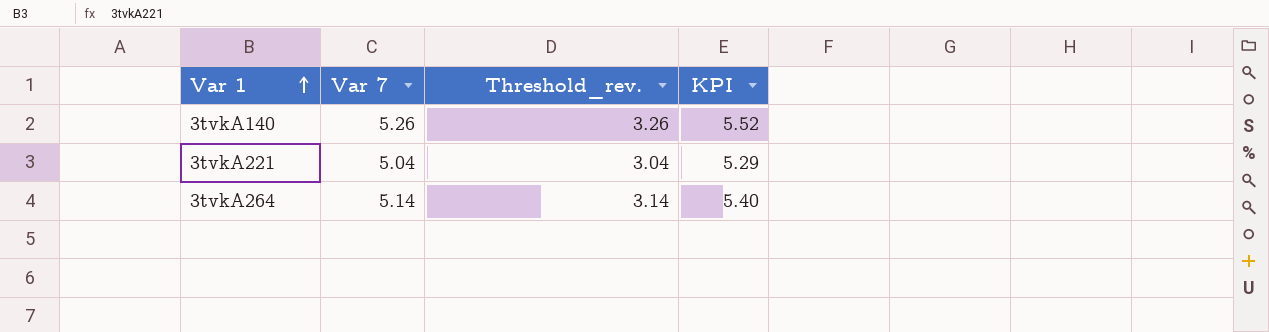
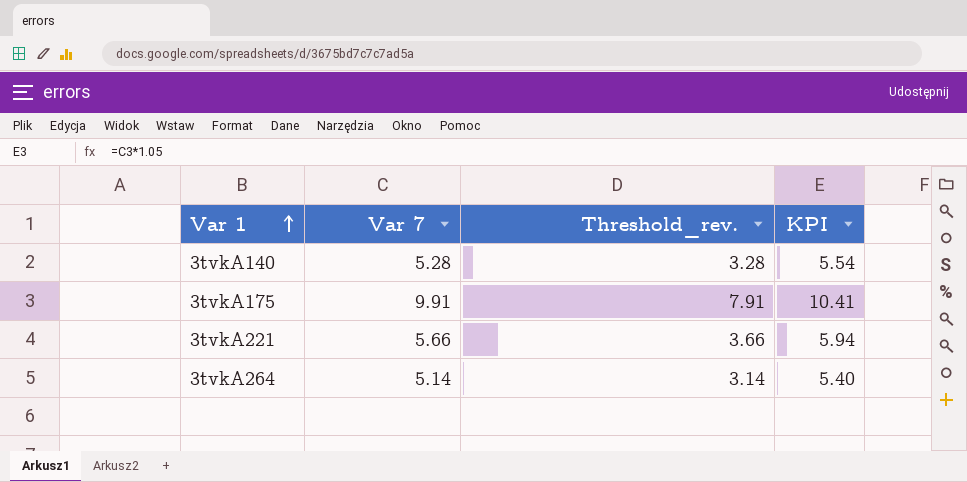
3tvkA140 | Var 7: 5.26 -> 5.28
3tvkA140 | Threshold_rev.: 3.26 -> 3.28
3tvkA140 | KPI: 5.52 -> 5.54
row 3tvkA175: none -> 9.91 | 7.91 | 10.41
3tvkA221 | Var 7: 5.04 -> 5.66
3tvkA221 | Threshold_rev.: 3.04 -> 3.66
3tvkA221 | KPI: 5.29 -> 5.94

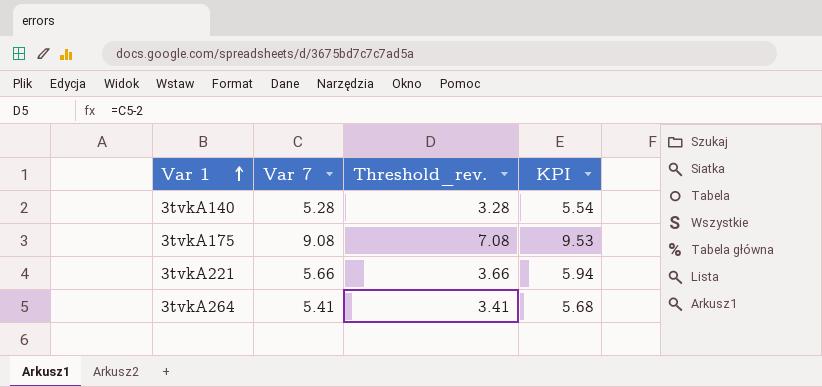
3tvkA175 | Var 7: 9.91 -> 9.08
3tvkA175 | Threshold_rev.: 7.91 -> 7.08
3tvkA175 | KPI: 10.41 -> 9.53
3tvkA264 | Var 7: 5.14 -> 5.41
3tvkA264 | Threshold_rev.: 3.14 -> 3.41
3tvkA264 | KPI: 5.40 -> 5.68

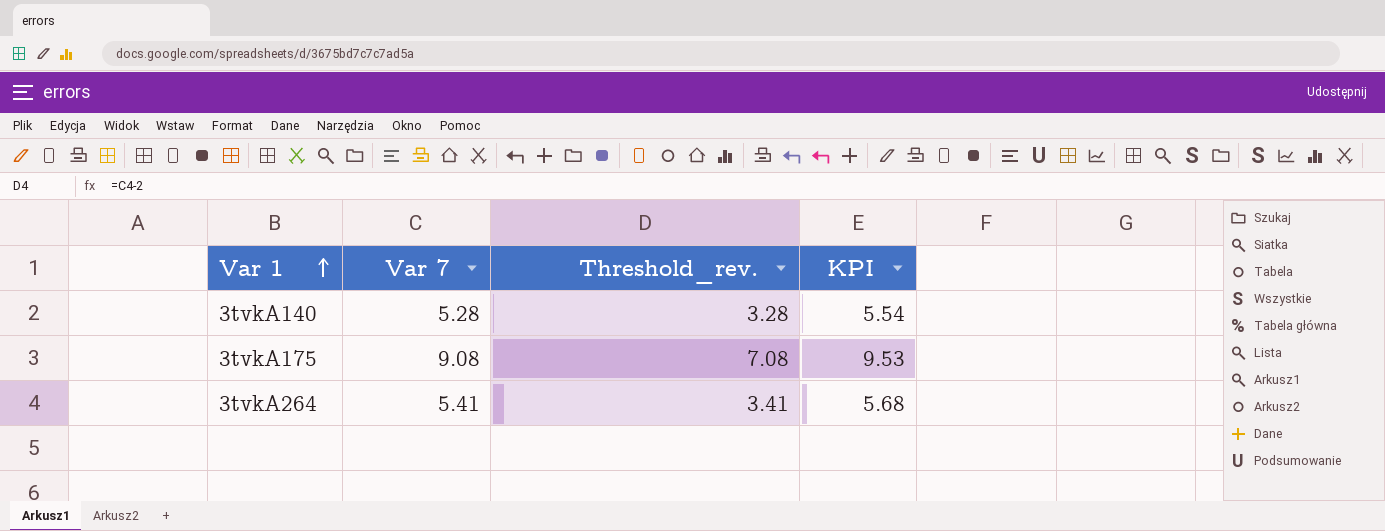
row 3tvkA221: 5.66 | 3.66 | 5.94 -> none

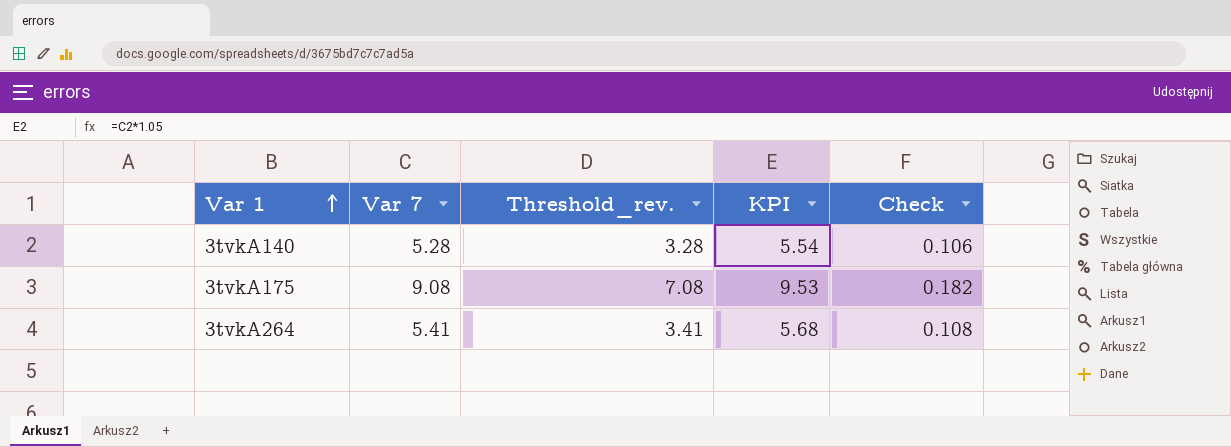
column Check | formula: none -> [Var 7] * 0.02

